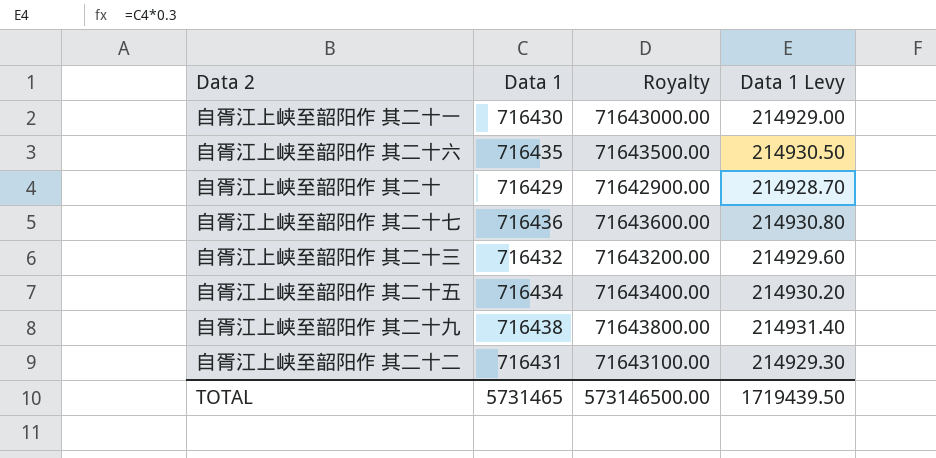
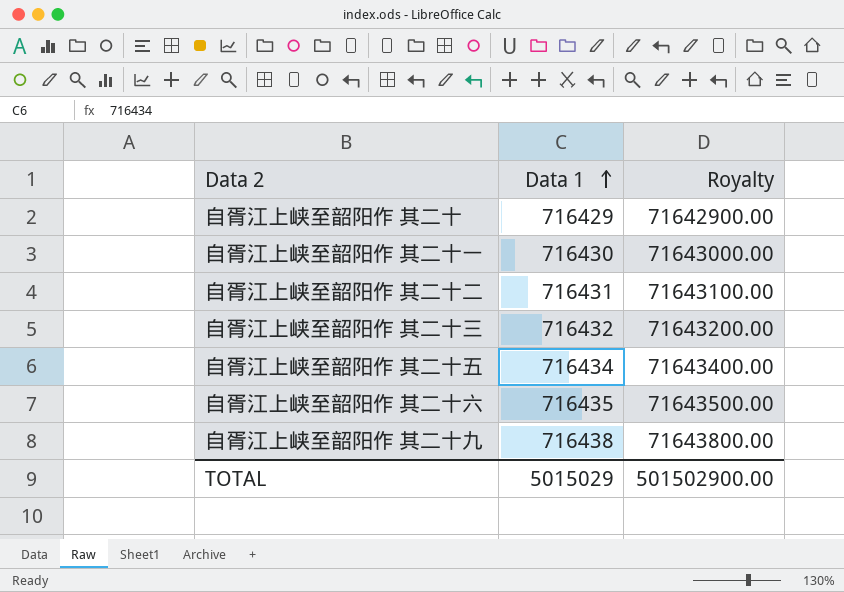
row order: none -> Data 1 ascending
column Data 1 Levy | formula: [Data 1] * 0.3 -> none
row 自胥江上峡至韶阳作 其二十七: 716436 | 71643600.00 | 214930.80 -> none
TOTAL | Data 1: 5731465 -> 5015029
TOTAL | Royalty: 573146500.00 -> 501502900.00

